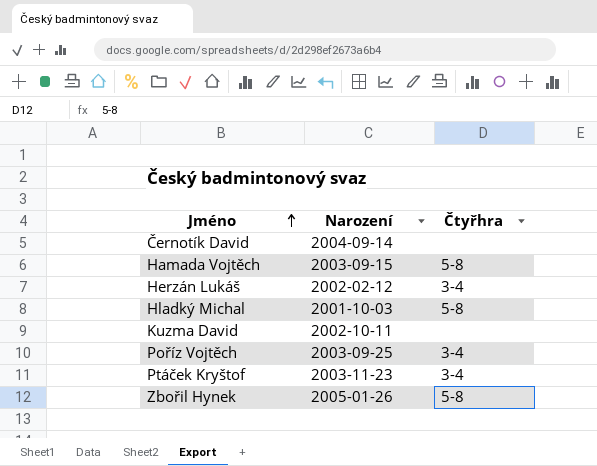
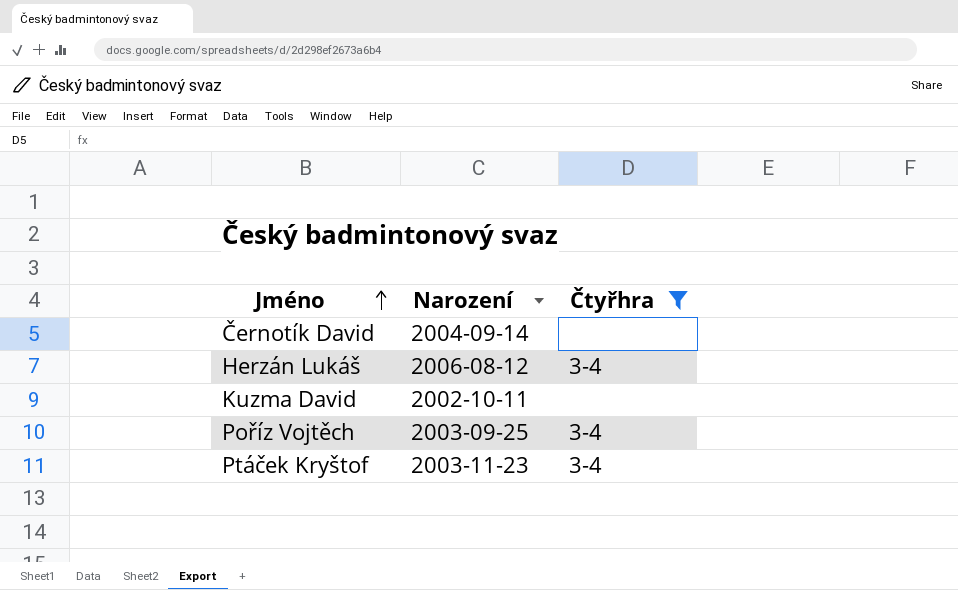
filter: none -> Čtyřhra != 5-8
Herzán Lukáš | Narození: 2002-02-12 -> 2006-08-12

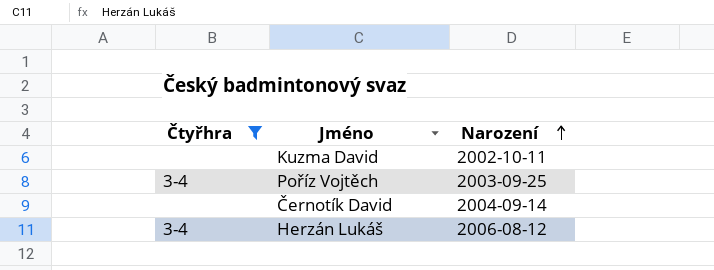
row order: Jméno ascending -> Narození ascending
column Čtyřhra | position: 3 -> 1
row Ptáček Kryštof: 2003-11-23 | 3-4 -> none

